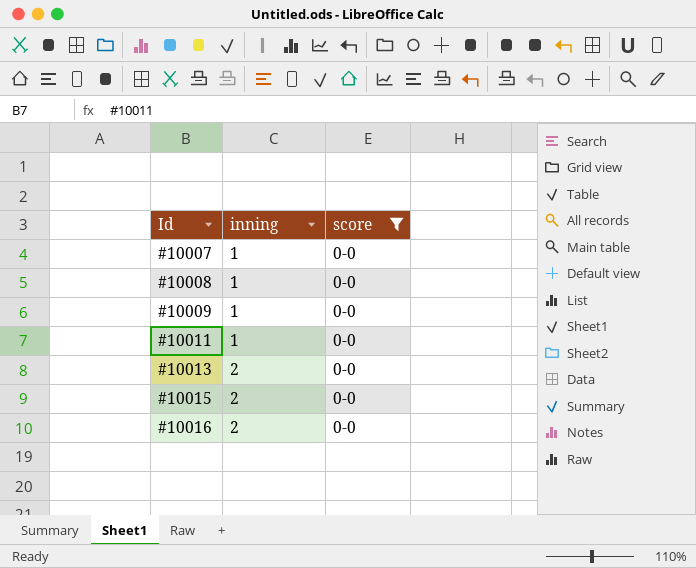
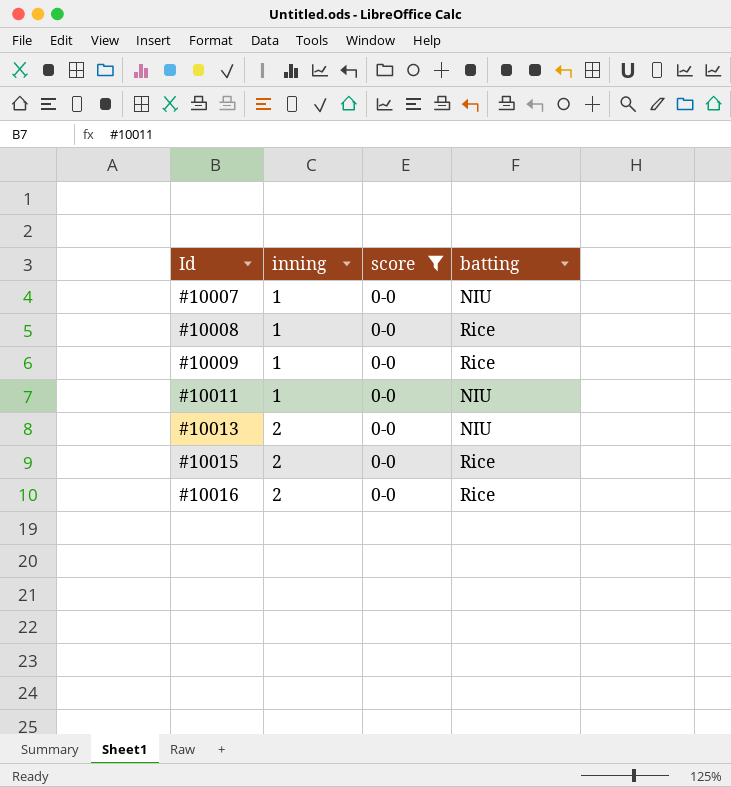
column batting | position: none -> 4

